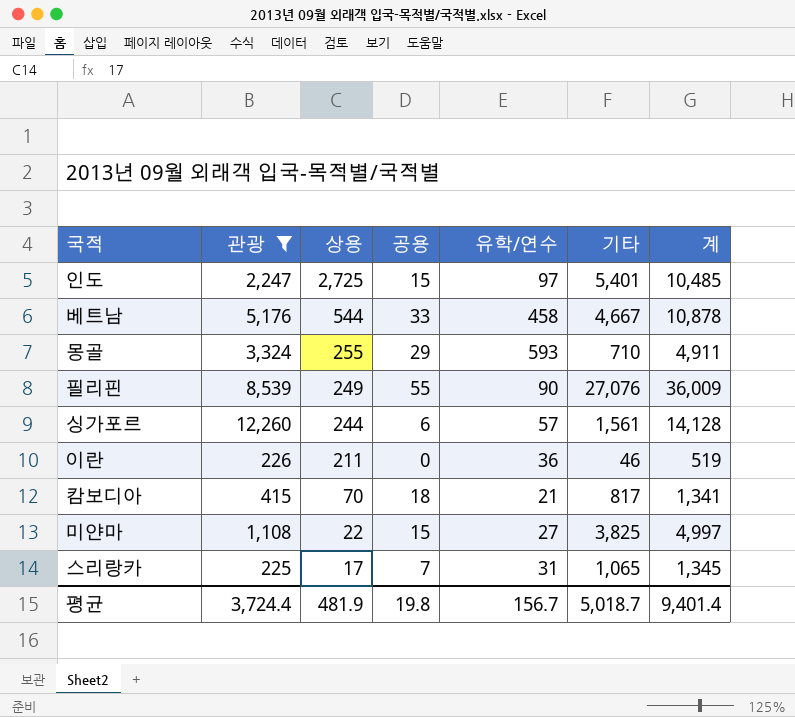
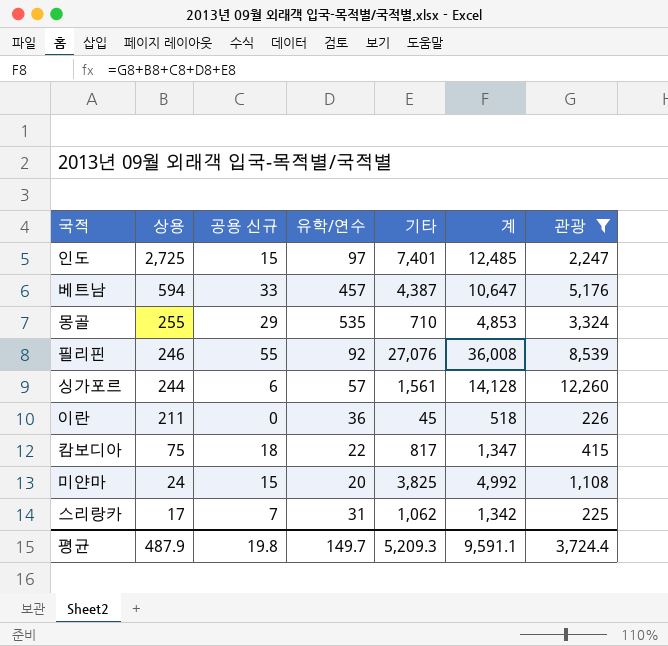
column name: 공용 -> 공용 신규
column 관광 | position: 2 -> 7
인도 | 기타: 5,401 -> 7,401
인도 | 계: 10,485 -> 12,485
베트남 | 상용: 544 -> 594
베트남 | 유학/연수: 458 -> 457
베트남 | 기타: 4,667 -> 4,387
베트남 | 계: 10,878 -> 10,647
몽골 | 유학/연수: 593 -> 535
몽골 | 계: 4,911 -> 4,853
필리핀 | 상용: 249 -> 246
필리핀 | 유학/연수: 90 -> 92
필리핀 | 계: 36,009 -> 36,008
이란 | 기타: 46 -> 45
이란 | 계: 519 -> 518
캄보디아 | 상용: 70 -> 75
캄보디아 | 유학/연수: 21 -> 22
캄보디아 | 계: 1,341 -> 1,347
미얀마 | 상용: 22 -> 24
미얀마 | 유학/연수: 27 -> 20
미얀마 | 계: 4,997 -> 4,992
스리랑카 | 기타: 1,065 -> 1,062
스리랑카 | 계: 1,345 -> 1,342
평균 | 상용: 481.9 -> 487.9
평균 | 유학/연수: 156.7 -> 149.7
평균 | 기타: 5,018.7 -> 5,209.3
평균 | 계: 9,401.4 -> 9,591.1

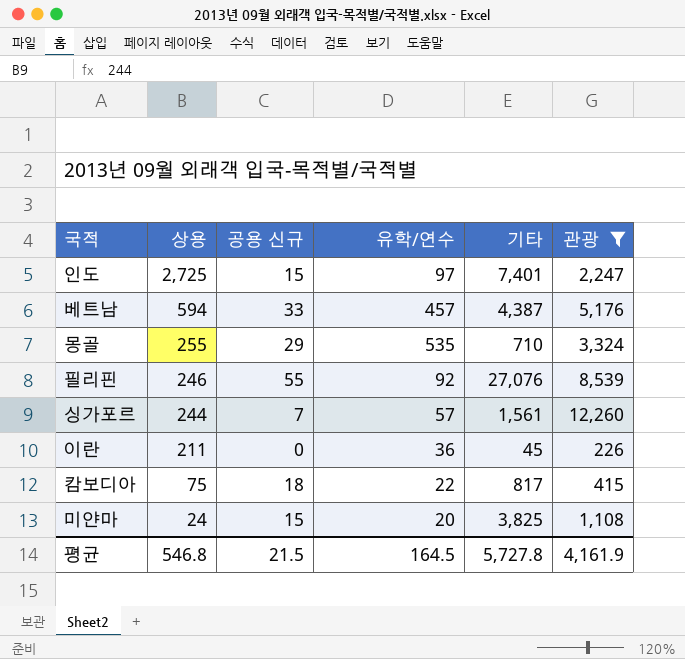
column 계 | formula: [상용] + [공용 신규] + [유학/연수] + [기타] + [관광] -> none
row 스리랑카: 17 | 7 | 31 | 1,062 | 1,342 | 225 -> none
싱가포르 | 공용 신규: 6 -> 7
평균 | 상용: 487.9 -> 546.8
평균 | 공용 신규: 19.8 -> 21.5
평균 | 유학/연수: 149.7 -> 164.5
평균 | 기타: 5,209.3 -> 5,727.8
평균 | 관광: 3,724.4 -> 4,161.9

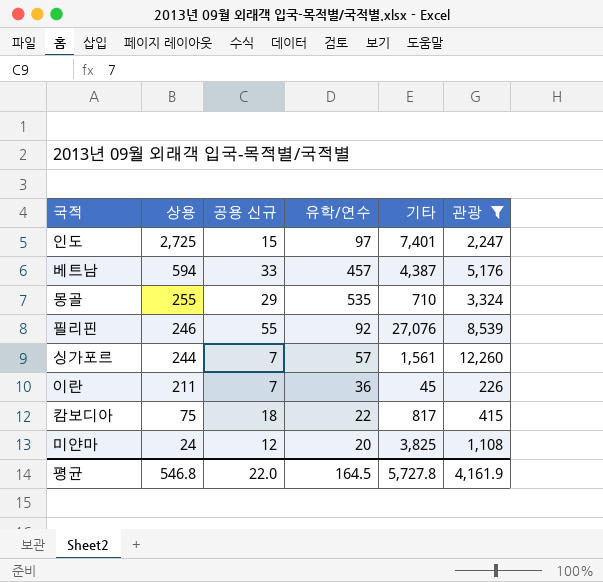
이란 | 공용 신규: 0 -> 7
미얀마 | 공용 신규: 15 -> 12
평균 | 공용 신규: 21.5 -> 22.0

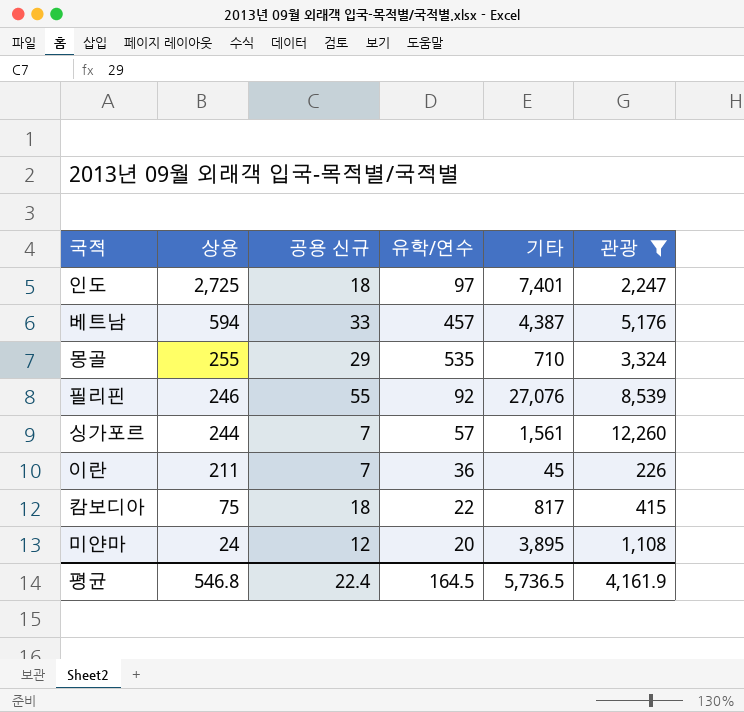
인도 | 공용 신규: 15 -> 18
미얀마 | 기타: 3,825 -> 3,895
평균 | 공용 신규: 22.0 -> 22.4
평균 | 기타: 5,727.8 -> 5,736.5

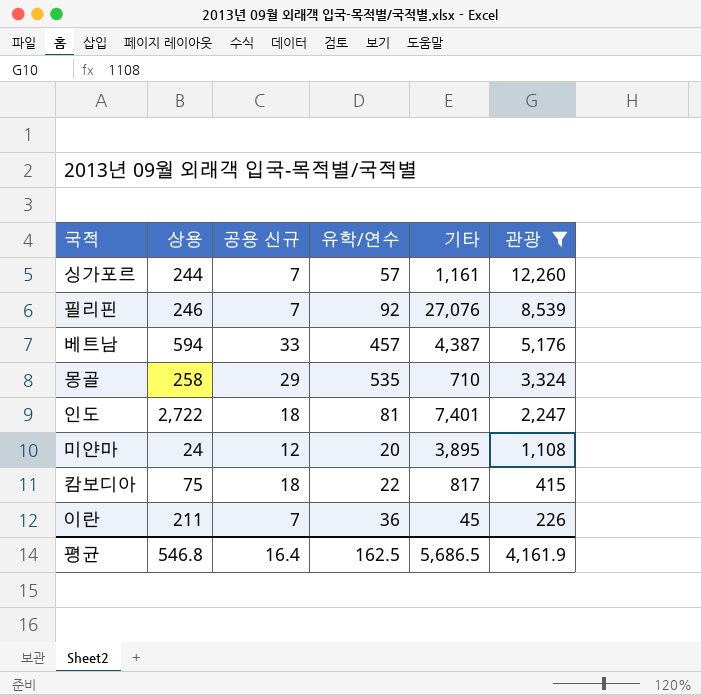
row order: 상용 descending -> 관광 descending
싱가포르 | 기타: 1,561 -> 1,161
필리핀 | 공용 신규: 55 -> 7
몽골 | 상용: 255 -> 258
인도 | 상용: 2,725 -> 2,722
인도 | 유학/연수: 97 -> 81
평균 | 공용 신규: 22.4 -> 16.4
평균 | 유학/연수: 164.5 -> 162.5
평균 | 기타: 5,736.5 -> 5,686.5

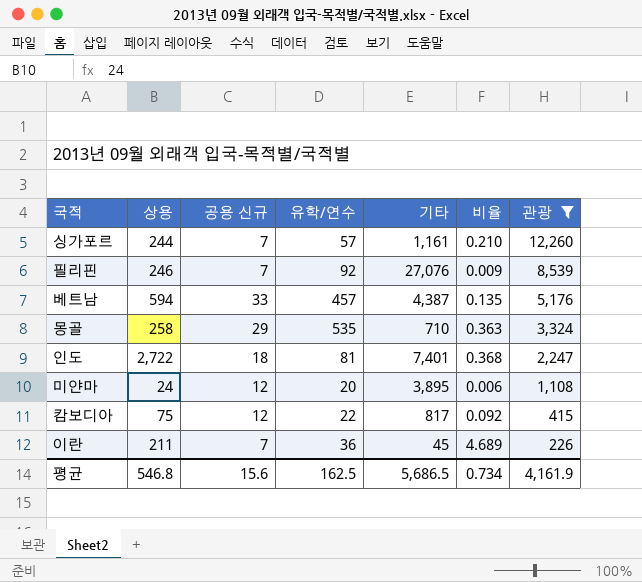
column 비율 | formula: none -> [상용] / [기타]
캄보디아 | 공용 신규: 18 -> 12
평균 | 공용 신규: 16.4 -> 15.6

